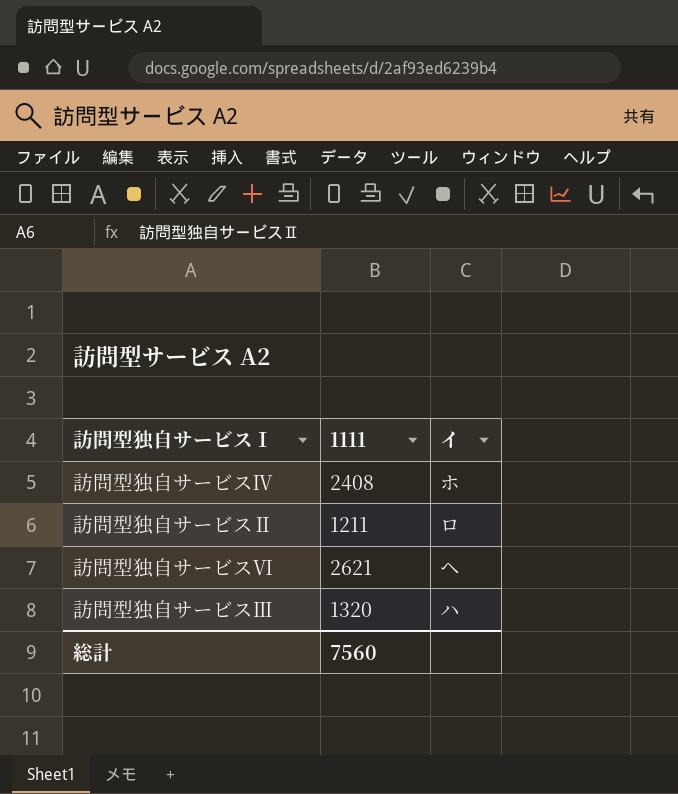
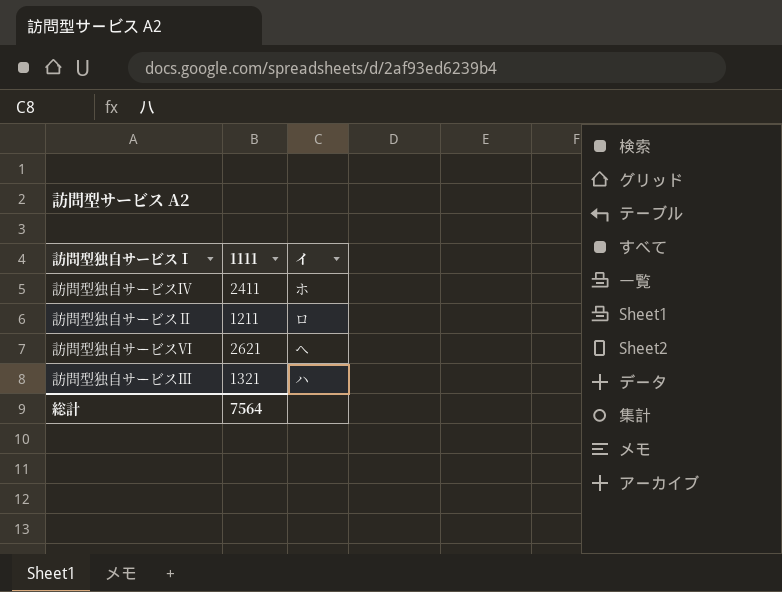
訪問型独自サービスⅣ | 1111: 2408 -> 2411
訪問型独自サービスⅢ | 1111: 1320 -> 1321
総計 | 1111: 7560 -> 7564

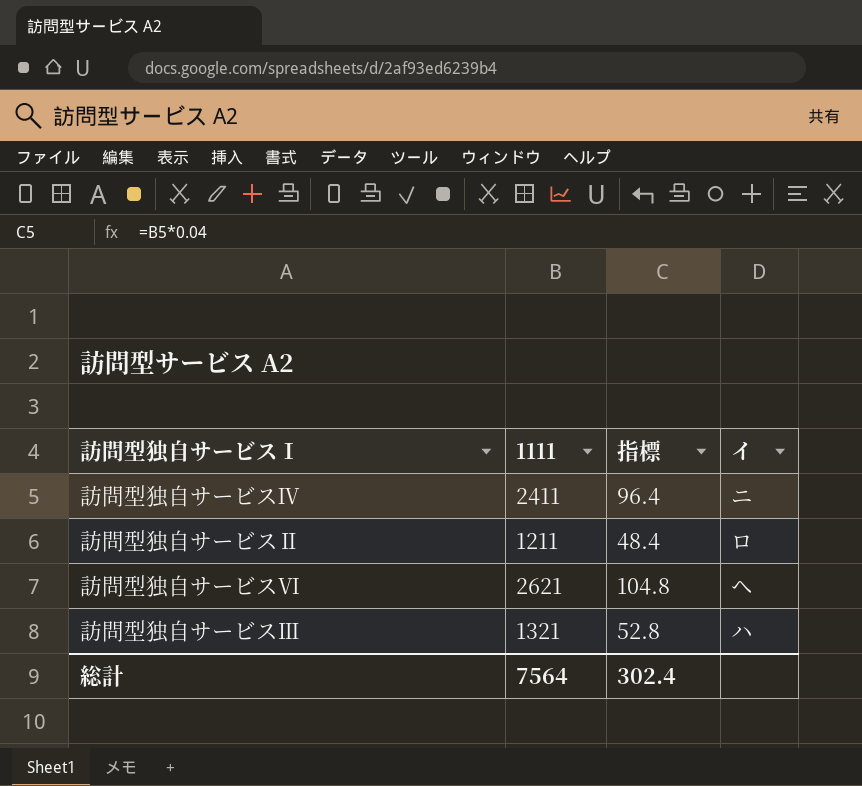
column 指標 | formula: none -> [1111] * 0.04
訪問型独自サービスⅣ | イ: ホ -> ニ

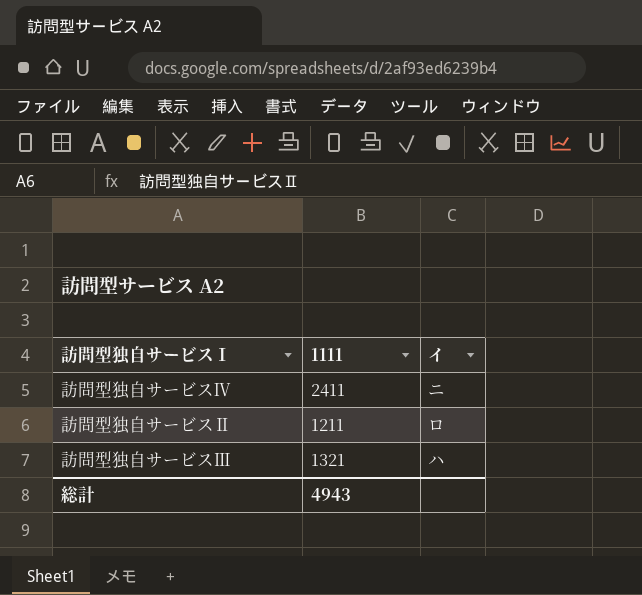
column 指標 | formula: [1111] * 0.04 -> none
row 訪問型独自サービスⅥ: 2621 | 104.8 | ヘ -> none
総計 | 1111: 7564 -> 4943

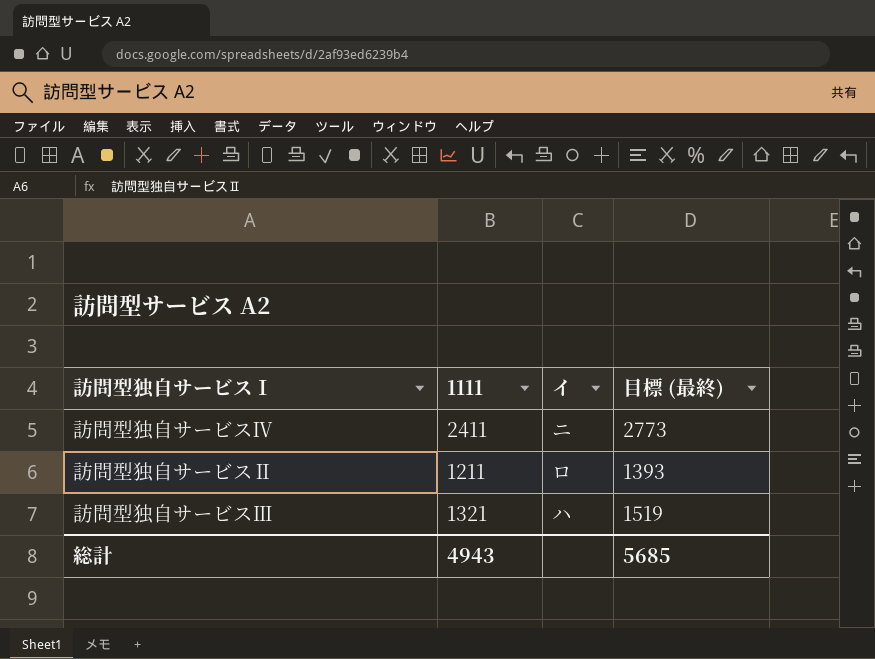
column 目標 (最終) | formula: none -> [1111] * 1.15

